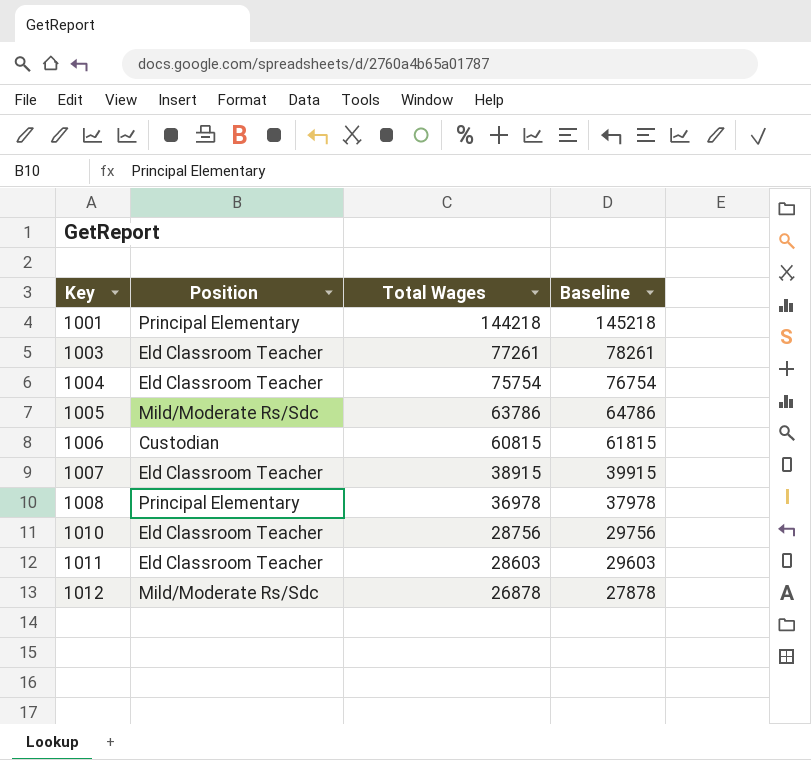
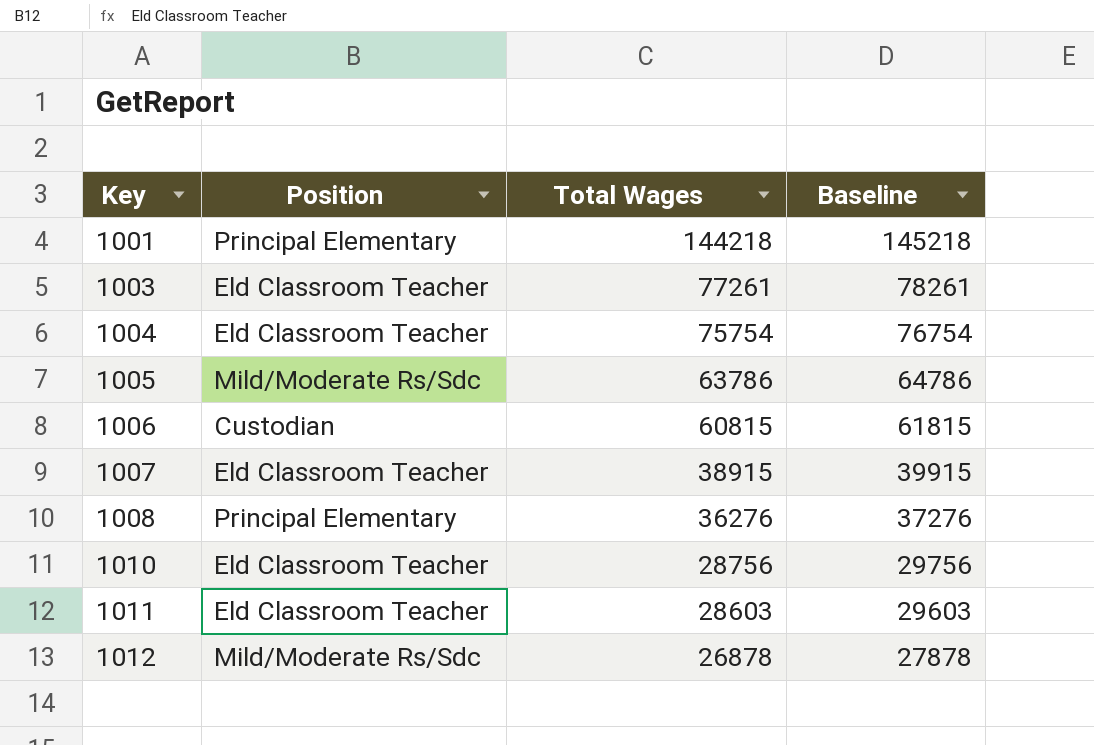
1008 | Total Wages: 36978 -> 36276
1008 | Baseline: 37978 -> 37276

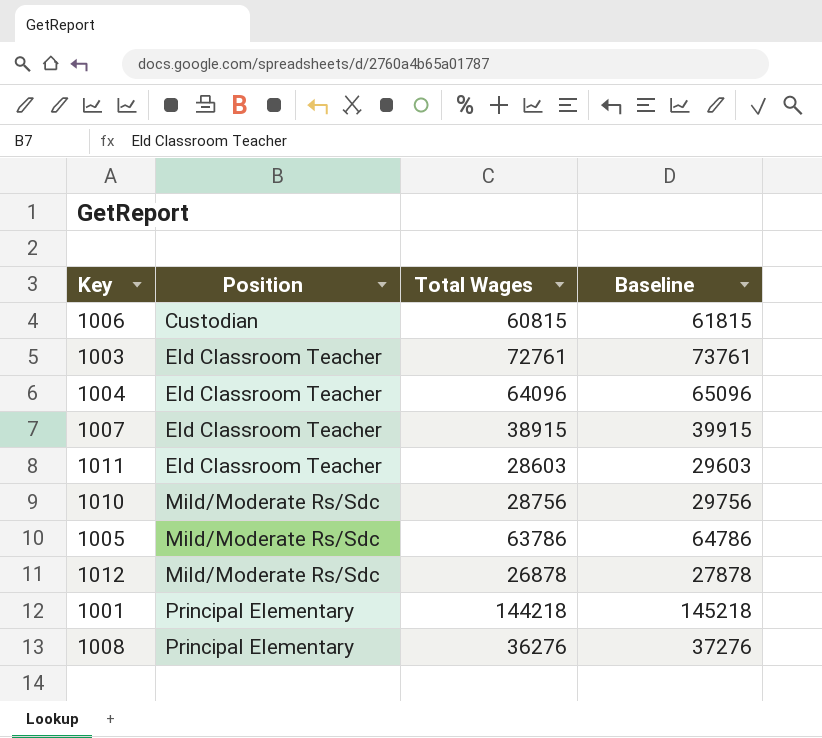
row order: Key ascending -> Position ascending
1003 | Total Wages: 77261 -> 72761
1003 | Baseline: 78261 -> 73761
1004 | Total Wages: 75754 -> 64096
1004 | Baseline: 76754 -> 65096
1010 | Position: Eld Classroom Teacher -> Mild/Moderate Rs/Sdc

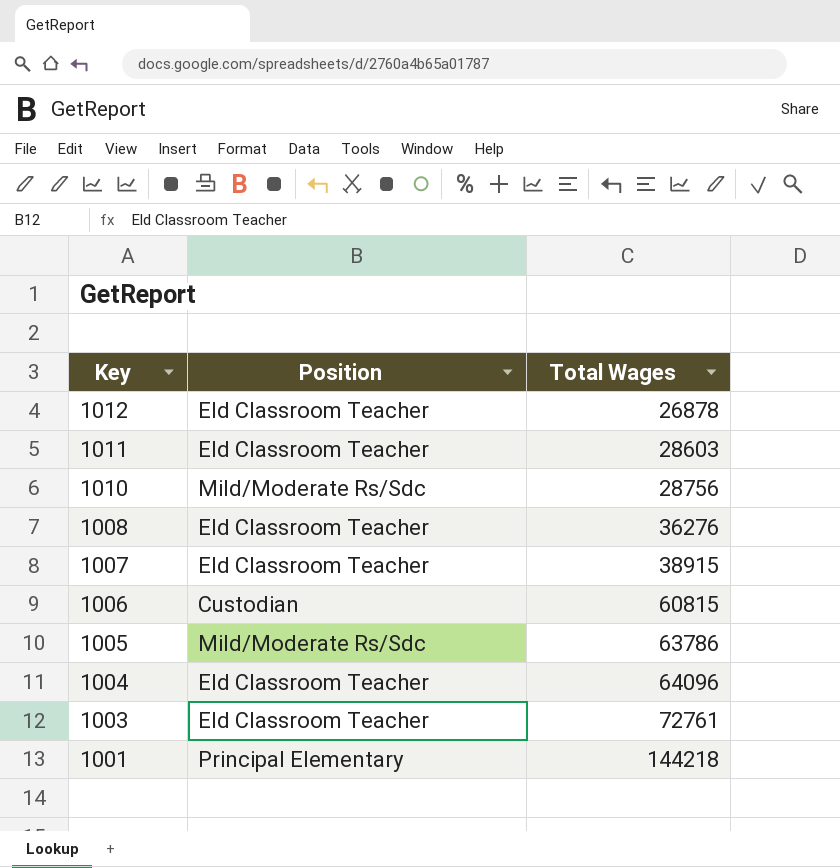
row order: Position ascending -> Key descending
column Baseline | formula: [Total Wages] + 1000 -> none
1012 | Position: Mild/Moderate Rs/Sdc -> Eld Classroom Teacher
1008 | Position: Principal Elementary -> Eld Classroom Teacher

